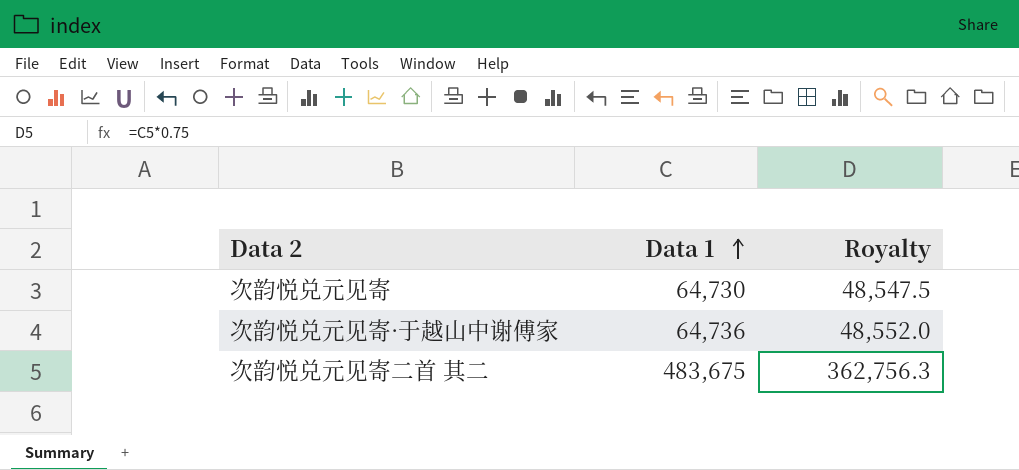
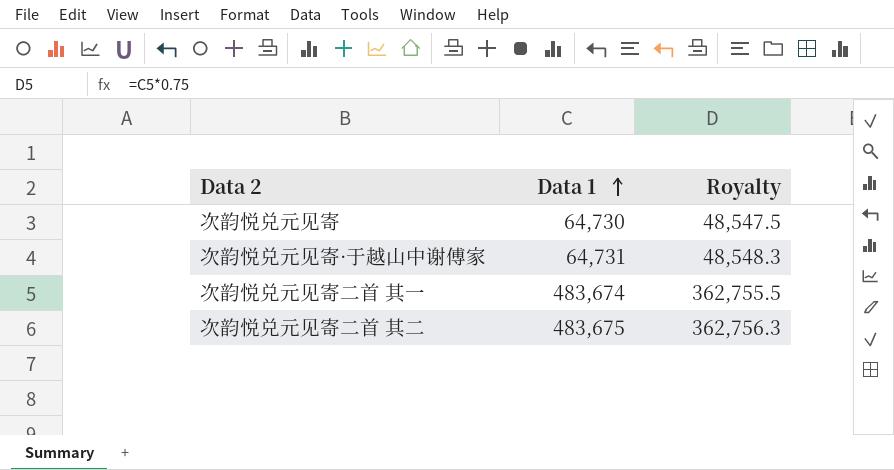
次韵悦兑元见寄·于越山中谢傅家 | Data 1: 64,736 -> 64,731
次韵悦兑元见寄·于越山中谢傅家 | Royalty: 48,552.0 -> 48,548.3
row 次韵悦兑元见寄二首 其一: none -> 483,674 | 362,755.5

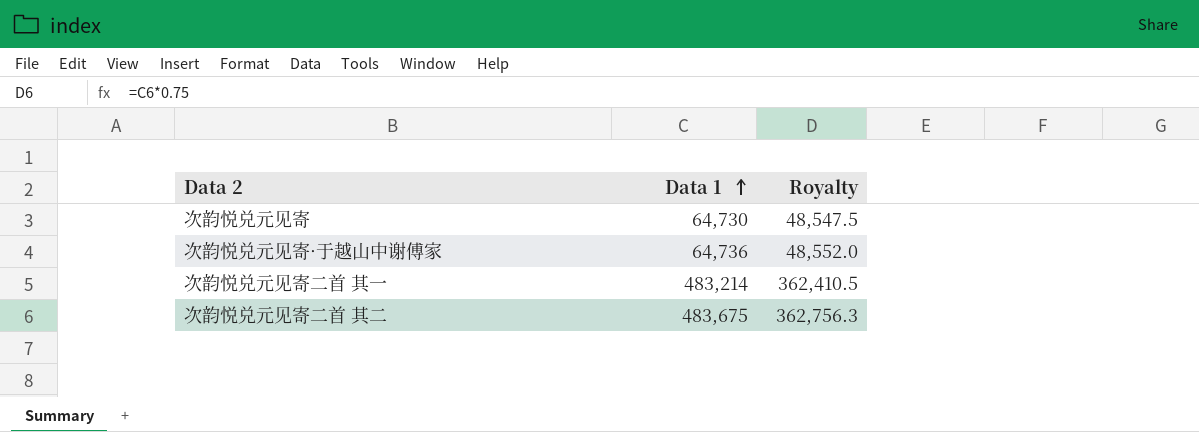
次韵悦兑元见寄·于越山中谢傅家 | Data 1: 64,731 -> 64,736
次韵悦兑元见寄·于越山中谢傅家 | Royalty: 48,548.3 -> 48,552.0
次韵悦兑元见寄二首 其一 | Data 1: 483,674 -> 483,214
次韵悦兑元见寄二首 其一 | Royalty: 362,755.5 -> 362,410.5

